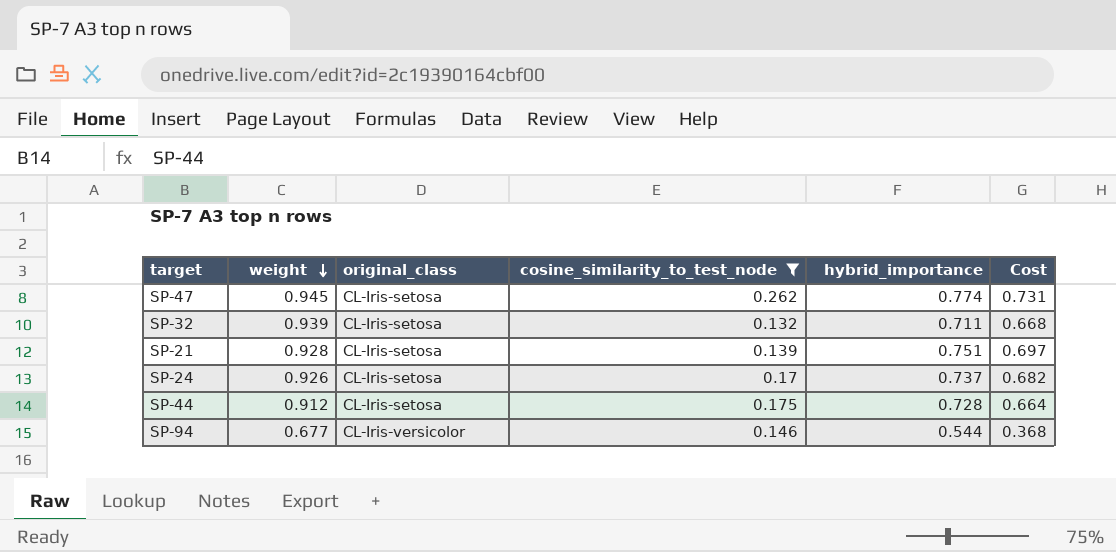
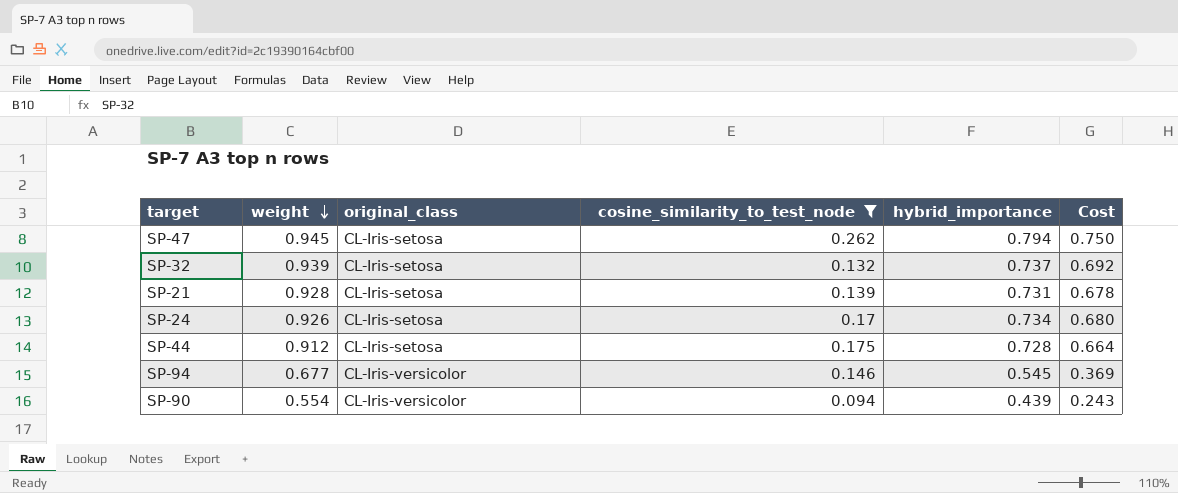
SP-47 | hybrid_importance: 0.774 -> 0.794
SP-47 | Cost: 0.731 -> 0.750
SP-32 | hybrid_importance: 0.711 -> 0.737
SP-32 | Cost: 0.668 -> 0.692
SP-21 | hybrid_importance: 0.751 -> 0.731
SP-21 | Cost: 0.697 -> 0.678
SP-24 | hybrid_importance: 0.737 -> 0.734
SP-24 | Cost: 0.682 -> 0.680
SP-94 | hybrid_importance: 0.544 -> 0.545
SP-94 | Cost: 0.368 -> 0.369
row SP-90: none -> 0.554 | CL-Iris-versicolor | 0.094 | 0.439 | 0.243

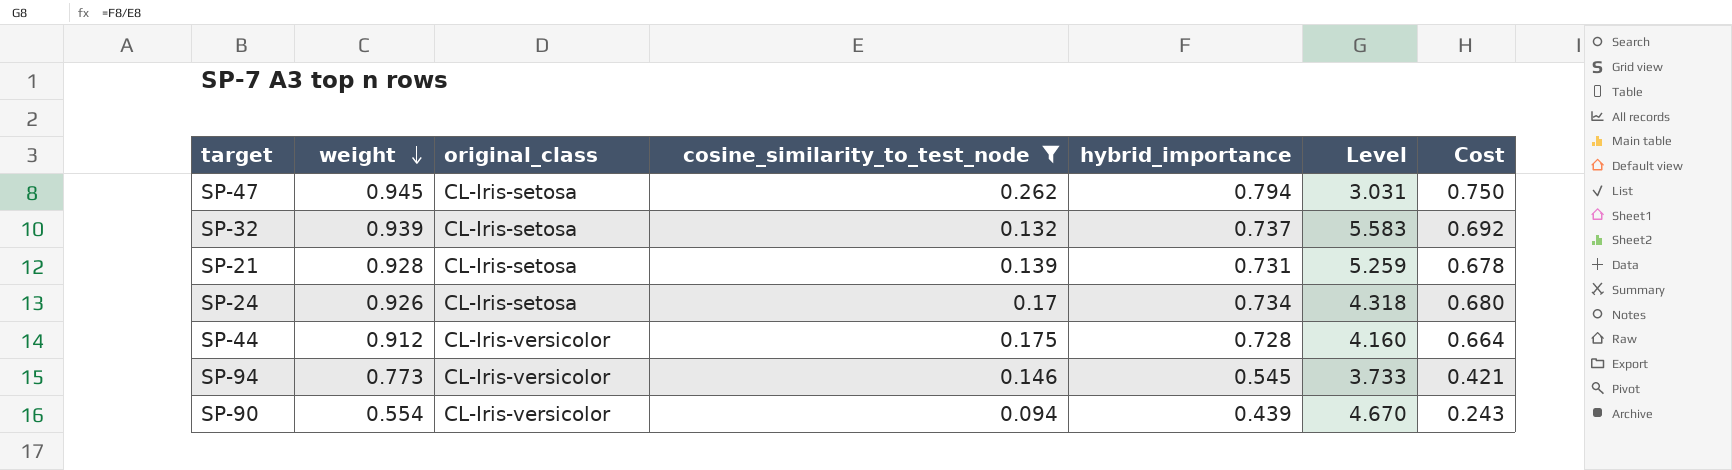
column Level | formula: none -> [hybrid_importance] / [cosine_similarity_to_test_node]
SP-44 | original_class: CL-Iris-setosa -> CL-Iris-versicolor
SP-94 | weight: 0.677 -> 0.773
SP-94 | Cost: 0.369 -> 0.421

